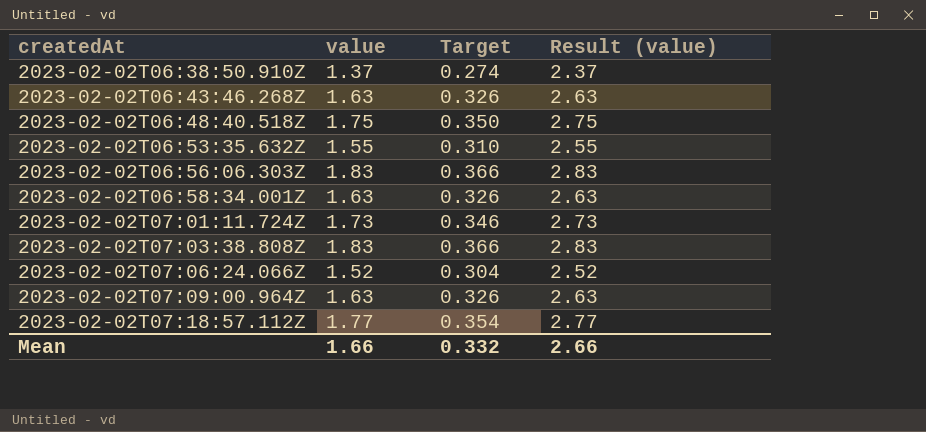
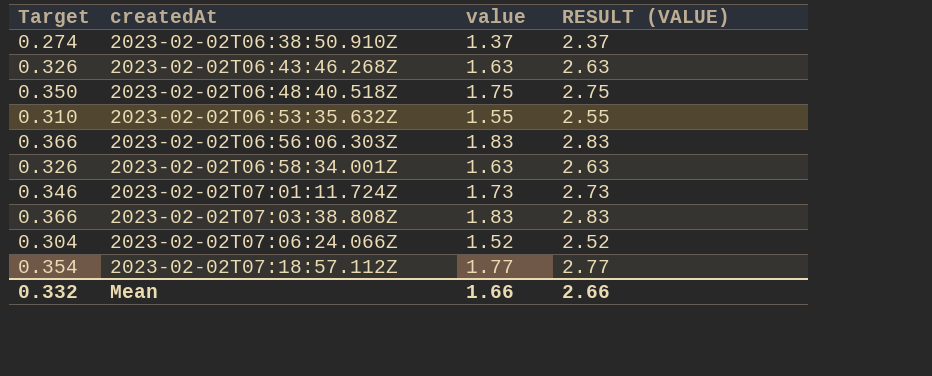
column Target | position: 3 -> 1
column name: Result (value) -> RESULT (VALUE)
row 2023-02-02T07:09:00.964Z: 1.63 | 0.326 | 2.63 -> none

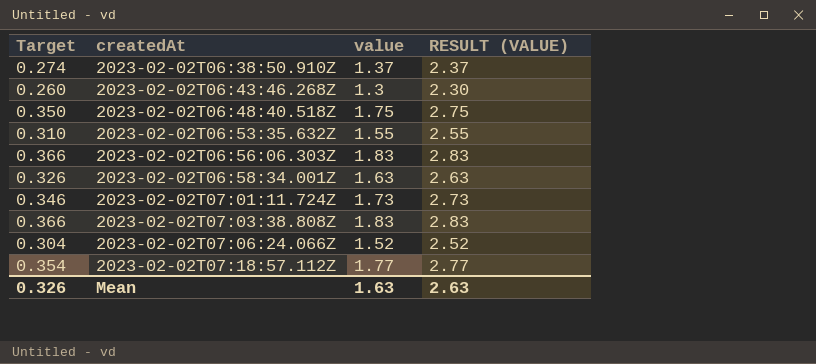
2023-02-02T06:43:46.268Z | Target: 0.326 -> 0.260
2023-02-02T06:43:46.268Z | value: 1.63 -> 1.3
2023-02-02T06:43:46.268Z | RESULT (VALUE): 2.63 -> 2.30
Mean | Target: 0.332 -> 0.326
Mean | value: 1.66 -> 1.63
Mean | RESULT (VALUE): 2.66 -> 2.63

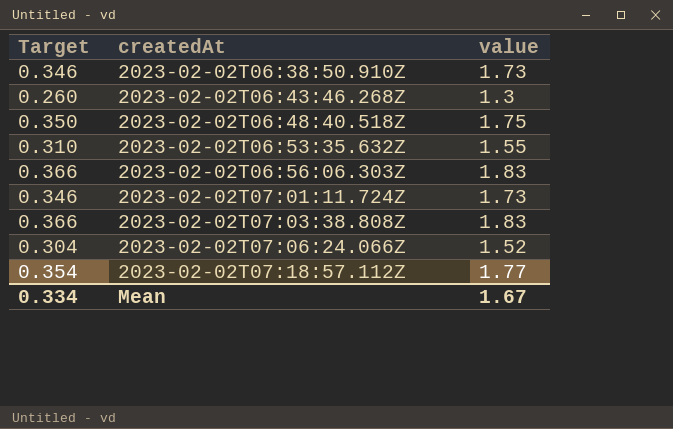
column RESULT (VALUE) | formula: [value] + 1 -> none
row 2023-02-02T06:58:34.001Z: 0.326 | 1.63 | 2.63 -> none
2023-02-02T06:38:50.910Z | Target: 0.274 -> 0.346
2023-02-02T06:38:50.910Z | value: 1.37 -> 1.73
Mean | Target: 0.326 -> 0.334
Mean | value: 1.63 -> 1.67

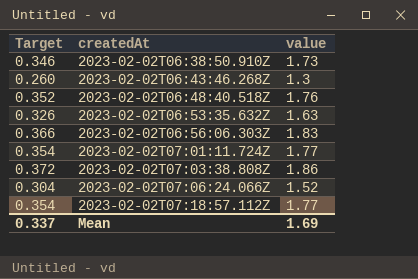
2023-02-02T06:48:40.518Z | Target: 0.350 -> 0.352
2023-02-02T06:48:40.518Z | value: 1.75 -> 1.76
2023-02-02T06:53:35.632Z | Target: 0.310 -> 0.326
2023-02-02T06:53:35.632Z | value: 1.55 -> 1.63
2023-02-02T07:01:11.724Z | Target: 0.346 -> 0.354
2023-02-02T07:01:11.724Z | value: 1.73 -> 1.77
2023-02-02T07:03:38.808Z | Target: 0.366 -> 0.372
2023-02-02T07:03:38.808Z | value: 1.83 -> 1.86
Mean | Target: 0.334 -> 0.337
Mean | value: 1.67 -> 1.69

